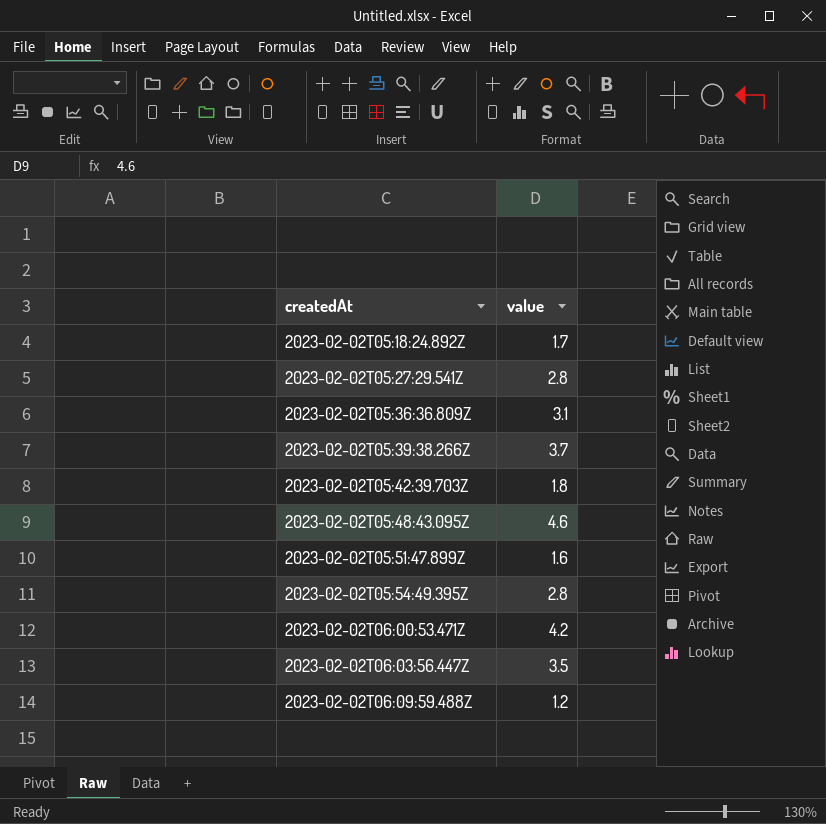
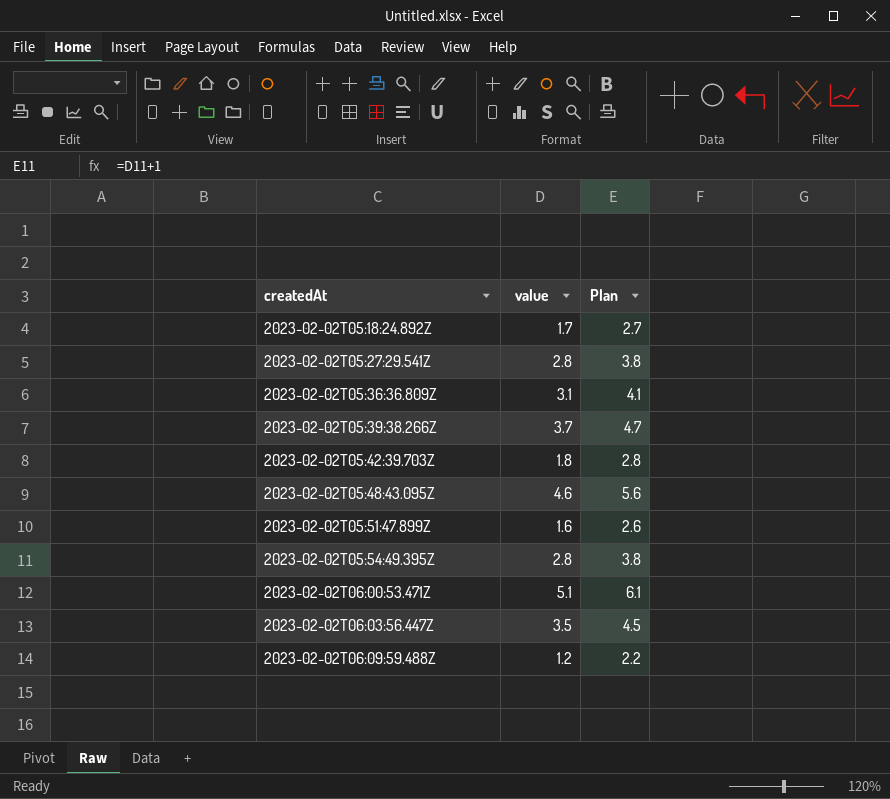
column Plan | formula: none -> [value] + 1
2023-02-02T06:00:53.471Z | value: 4.2 -> 5.1

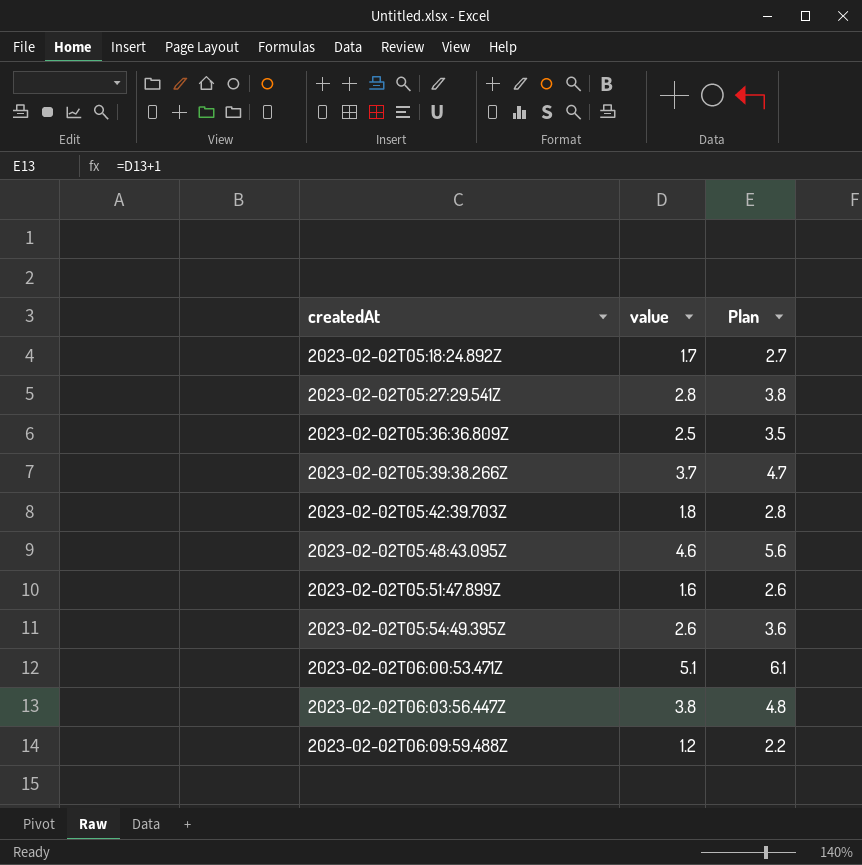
2023-02-02T05:36:36.809Z | value: 3.1 -> 2.5
2023-02-02T05:36:36.809Z | Plan: 4.1 -> 3.5
2023-02-02T05:54:49.395Z | value: 2.8 -> 2.6
2023-02-02T05:54:49.395Z | Plan: 3.8 -> 3.6
2023-02-02T06:03:56.447Z | value: 3.5 -> 3.8
2023-02-02T06:03:56.447Z | Plan: 4.5 -> 4.8

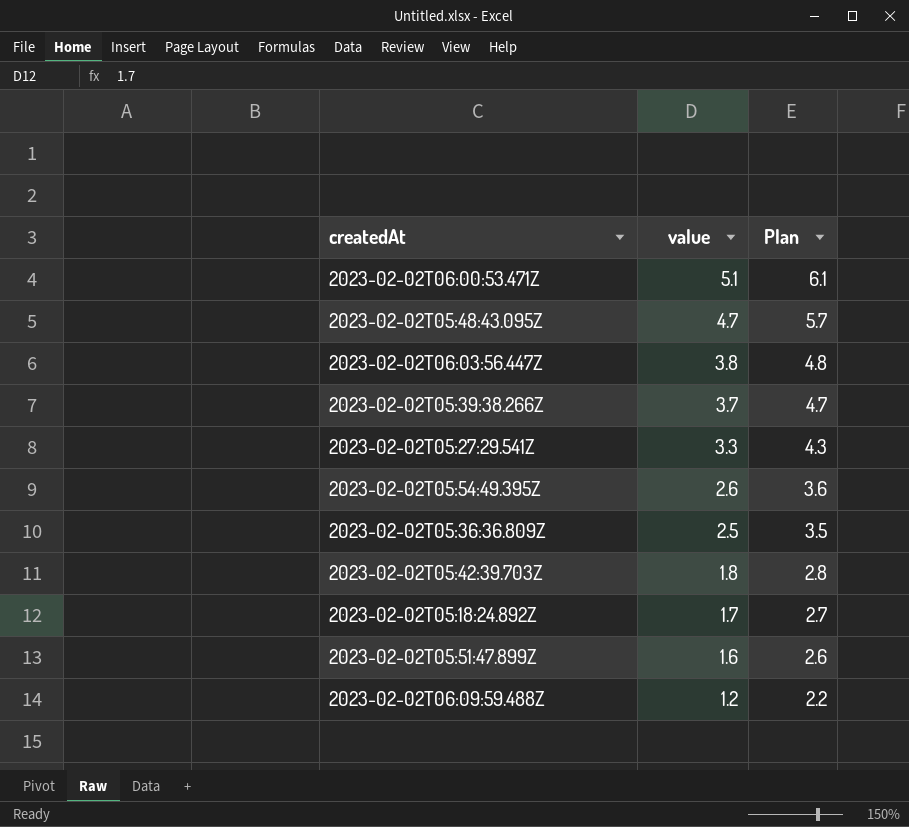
row order: createdAt ascending -> value descending
2023-02-02T05:48:43.095Z | value: 4.6 -> 4.7
2023-02-02T05:48:43.095Z | Plan: 5.6 -> 5.7
2023-02-02T05:27:29.541Z | value: 2.8 -> 3.3
2023-02-02T05:27:29.541Z | Plan: 3.8 -> 4.3

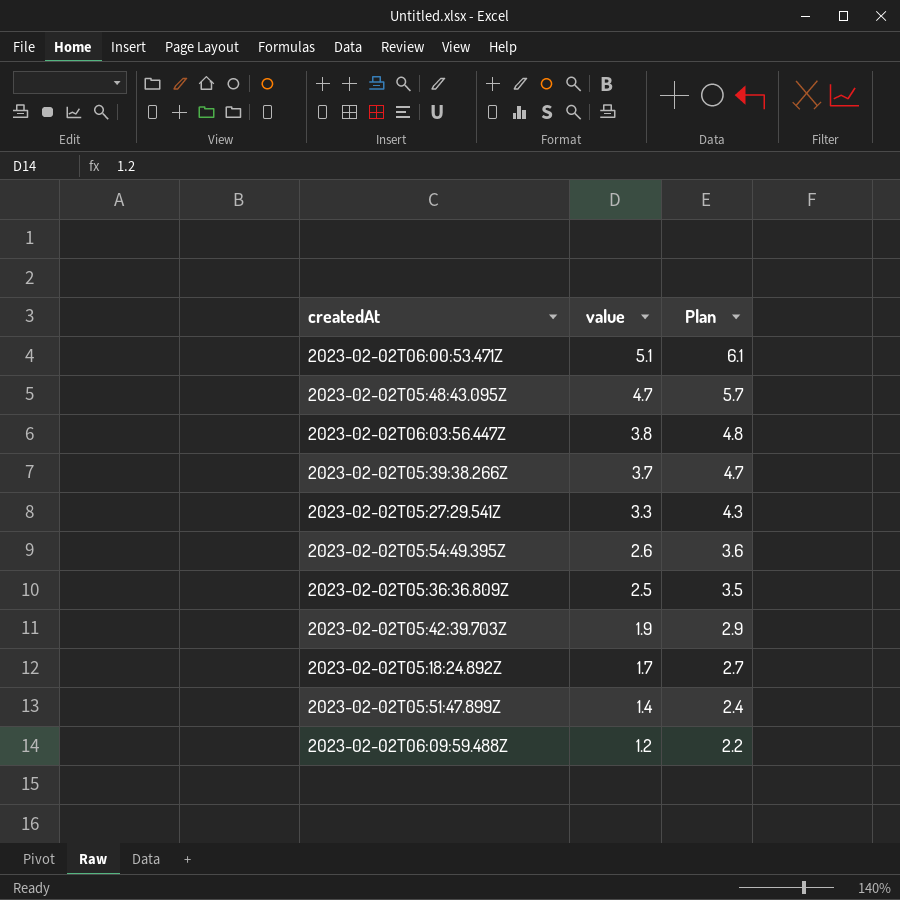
2023-02-02T05:42:39.703Z | value: 1.8 -> 1.9
2023-02-02T05:42:39.703Z | Plan: 2.8 -> 2.9
2023-02-02T05:51:47.899Z | value: 1.6 -> 1.4
2023-02-02T05:51:47.899Z | Plan: 2.6 -> 2.4

